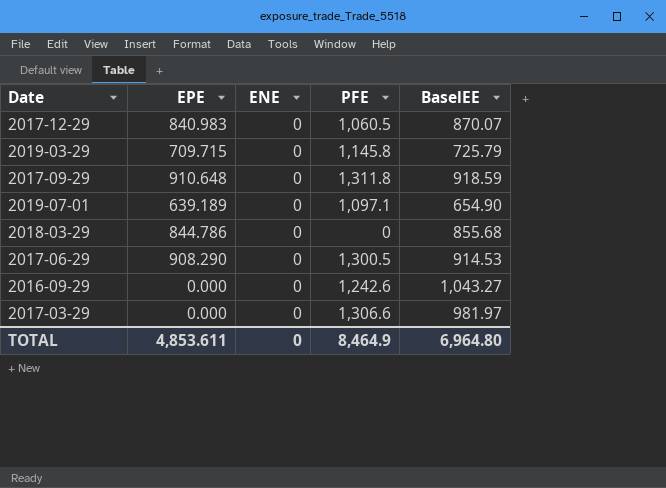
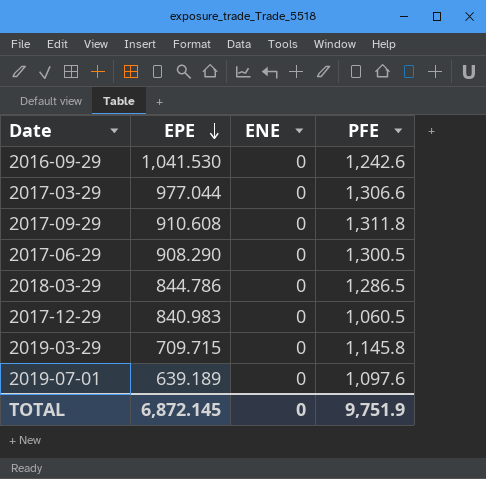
row order: none -> EPE descending
column BaselEE | position: 5 -> none
2016-09-29 | EPE: 0.000 -> 1,041.530
2017-03-29 | EPE: 0.000 -> 977.044
2017-09-29 | EPE: 910.648 -> 910.608
2018-03-29 | PFE: 0 -> 1,286.5
2019-07-01 | PFE: 1,097.1 -> 1,097.6
TOTAL | EPE: 4,853.611 -> 6,872.145
TOTAL | PFE: 8,464.9 -> 9,751.9

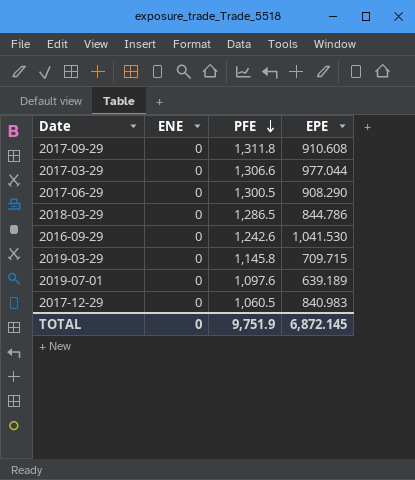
row order: EPE descending -> PFE descending
column EPE | position: 2 -> 4

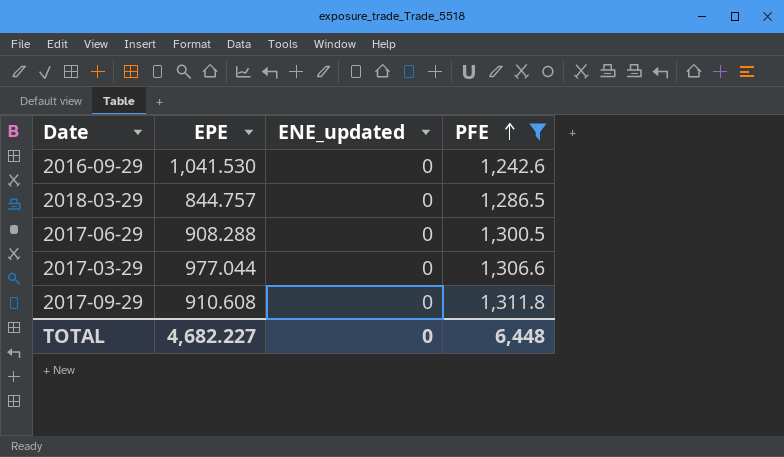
filter: none -> PFE >= 1,242.6
row order: PFE descending -> PFE ascending
column EPE | position: 4 -> 2
column name: ENE -> ENE_updated
2018-03-29 | EPE: 844.786 -> 844.757
2017-06-29 | EPE: 908.290 -> 908.288
TOTAL | EPE: 6,872.145 -> 4,682.227
TOTAL | PFE: 9,751.9 -> 6,448

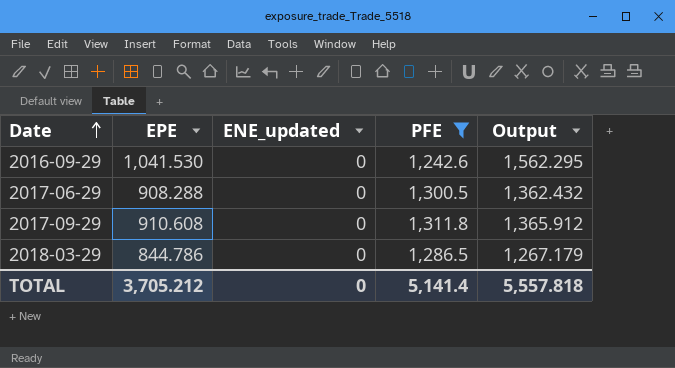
row order: PFE ascending -> Date ascending
column Output | formula: none -> [EPE] * 1.5
row 2017-03-29: 977.044 | 0 | 1,306.6 -> none
2018-03-29 | EPE: 844.757 -> 844.786
TOTAL | EPE: 4,682.227 -> 3,705.212
TOTAL | PFE: 6,448 -> 5,141.4

